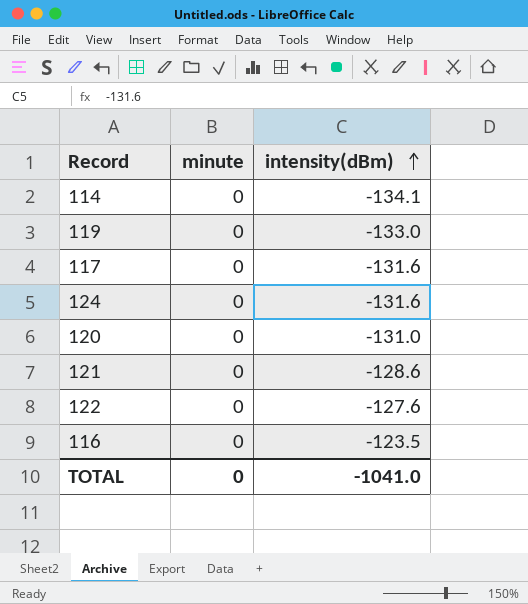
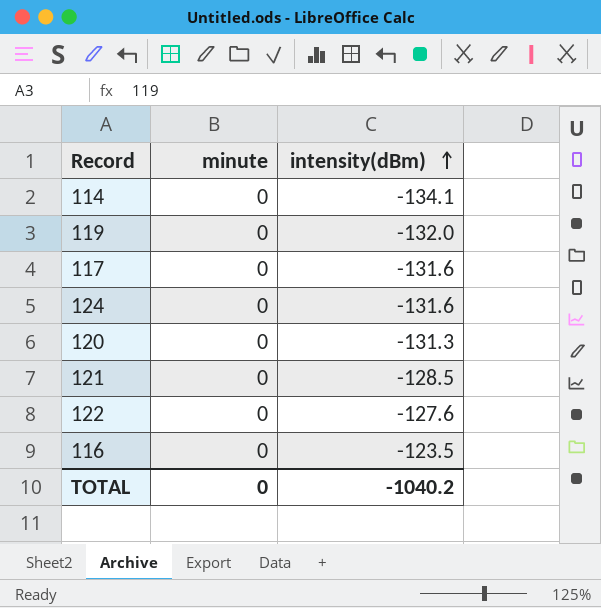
119 | intensity(dBm): -133.0 -> -132.0
120 | intensity(dBm): -131.0 -> -131.3
121 | intensity(dBm): -128.6 -> -128.5
TOTAL | intensity(dBm): -1041.0 -> -1040.2

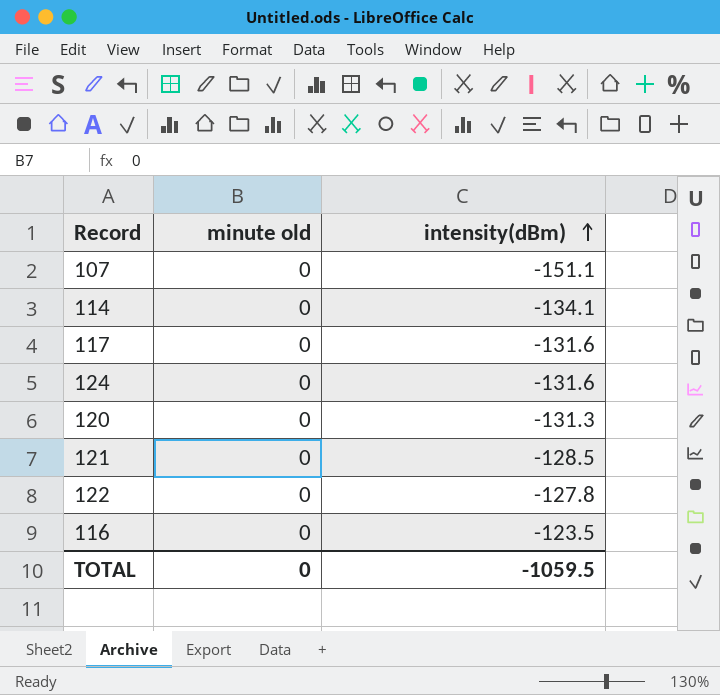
column name: minute -> minute old
row 119: 0 | -132.0 -> none
row 107: none -> 0 | -151.1
122 | intensity(dBm): -127.6 -> -127.8
TOTAL | intensity(dBm): -1040.2 -> -1059.5

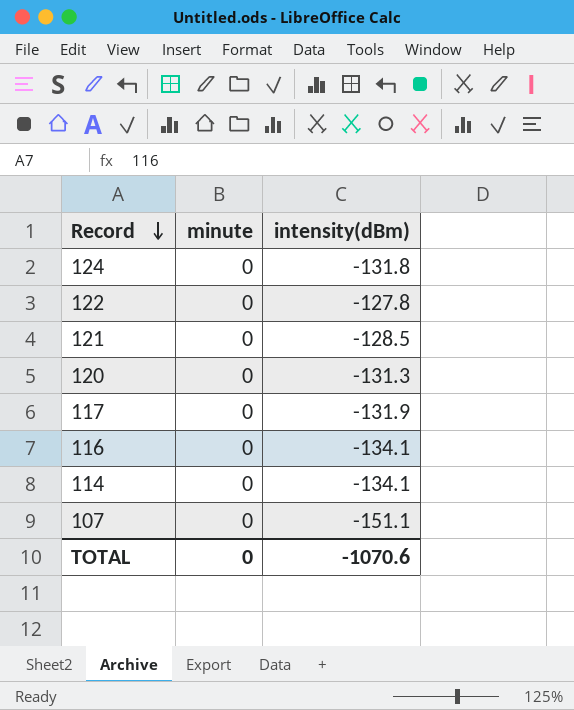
row order: intensity(dBm) ascending -> Record descending
column name: minute old -> minute
124 | intensity(dBm): -131.6 -> -131.8
117 | intensity(dBm): -131.6 -> -131.9
116 | intensity(dBm): -123.5 -> -134.1
TOTAL | intensity(dBm): -1059.5 -> -1070.6

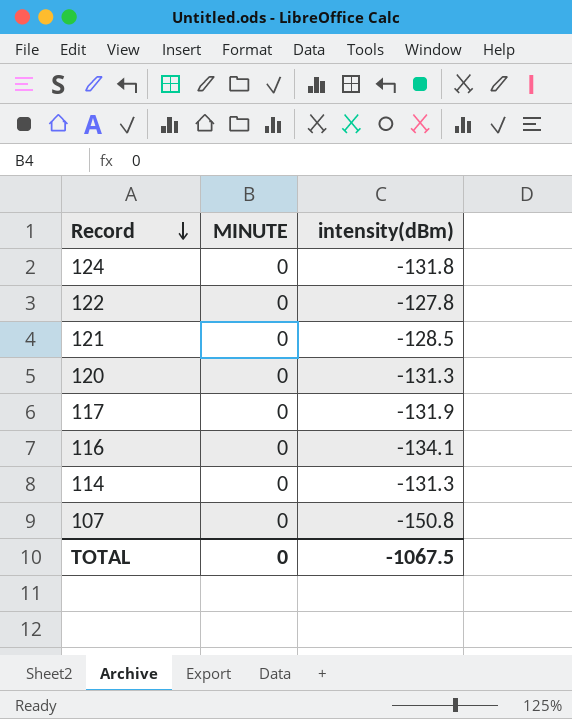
column name: minute -> MINUTE
114 | intensity(dBm): -134.1 -> -131.3
107 | intensity(dBm): -151.1 -> -150.8
TOTAL | intensity(dBm): -1070.6 -> -1067.5

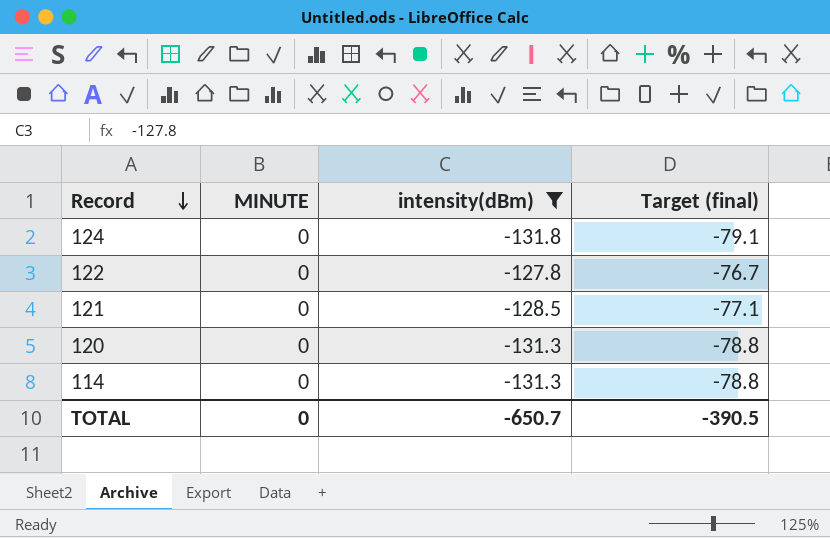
filter: none -> intensity(dBm) >= -131.8
column Target (final) | formula: none -> [intensity(dBm)] * 0.6
TOTAL | intensity(dBm): -1067.5 -> -650.7

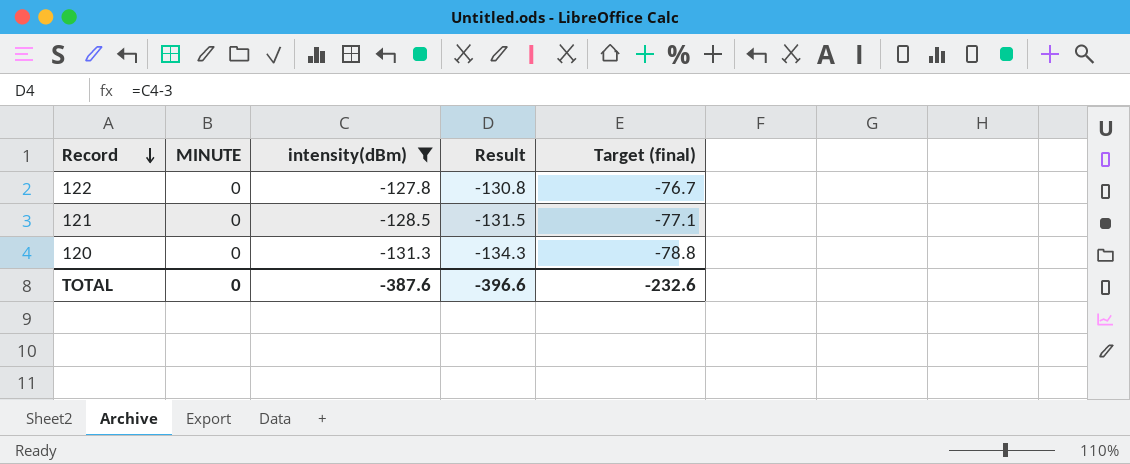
column Result | formula: none -> [intensity(dBm)] - 3
row 124: 0 | -131.8 | -79.1 -> none
row 114: 0 | -131.3 | -78.8 -> none
TOTAL | intensity(dBm): -650.7 -> -387.6
TOTAL | Target (final): -390.5 -> -232.6

